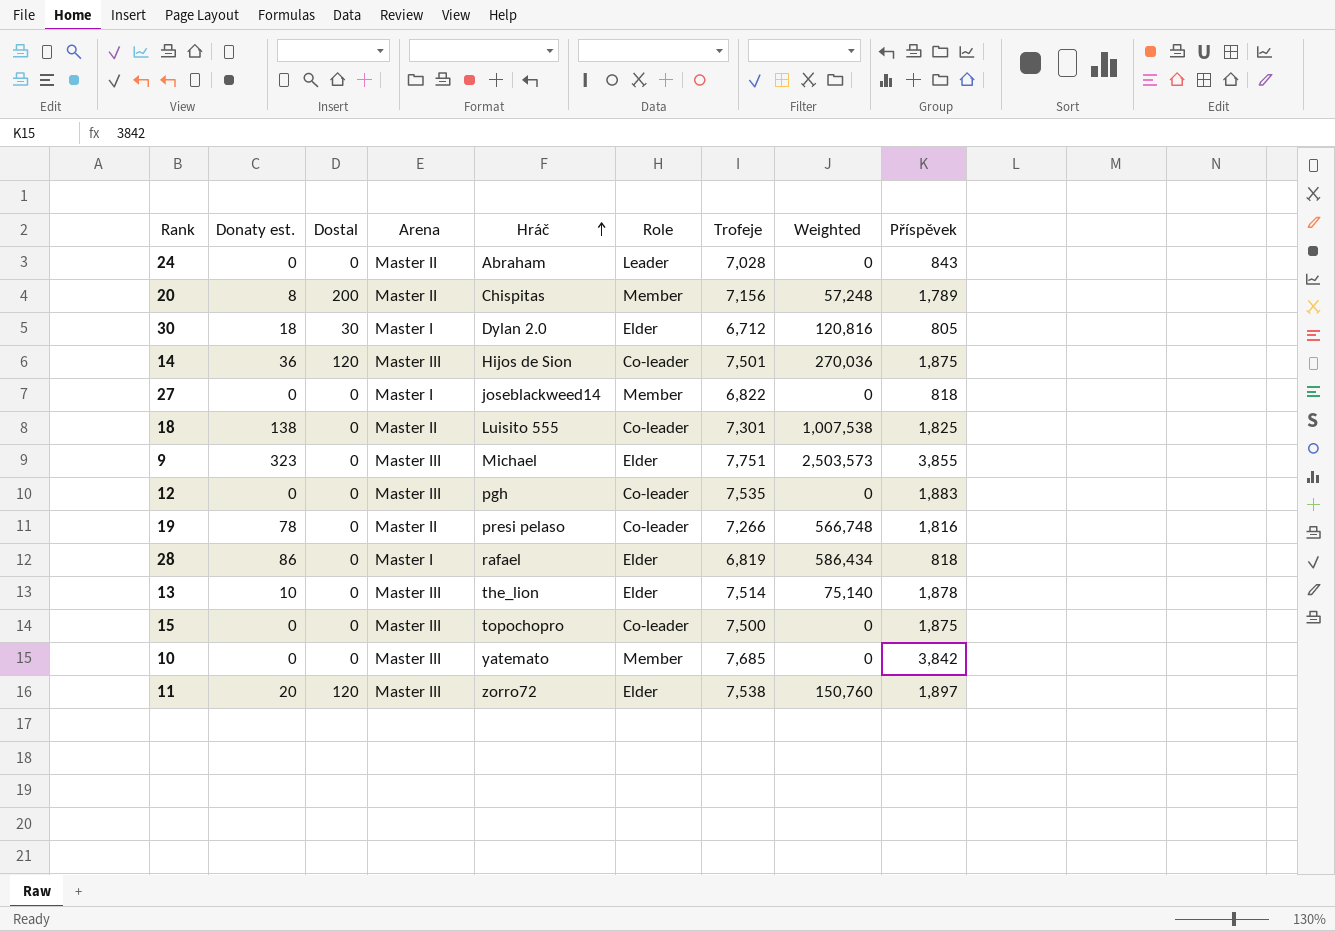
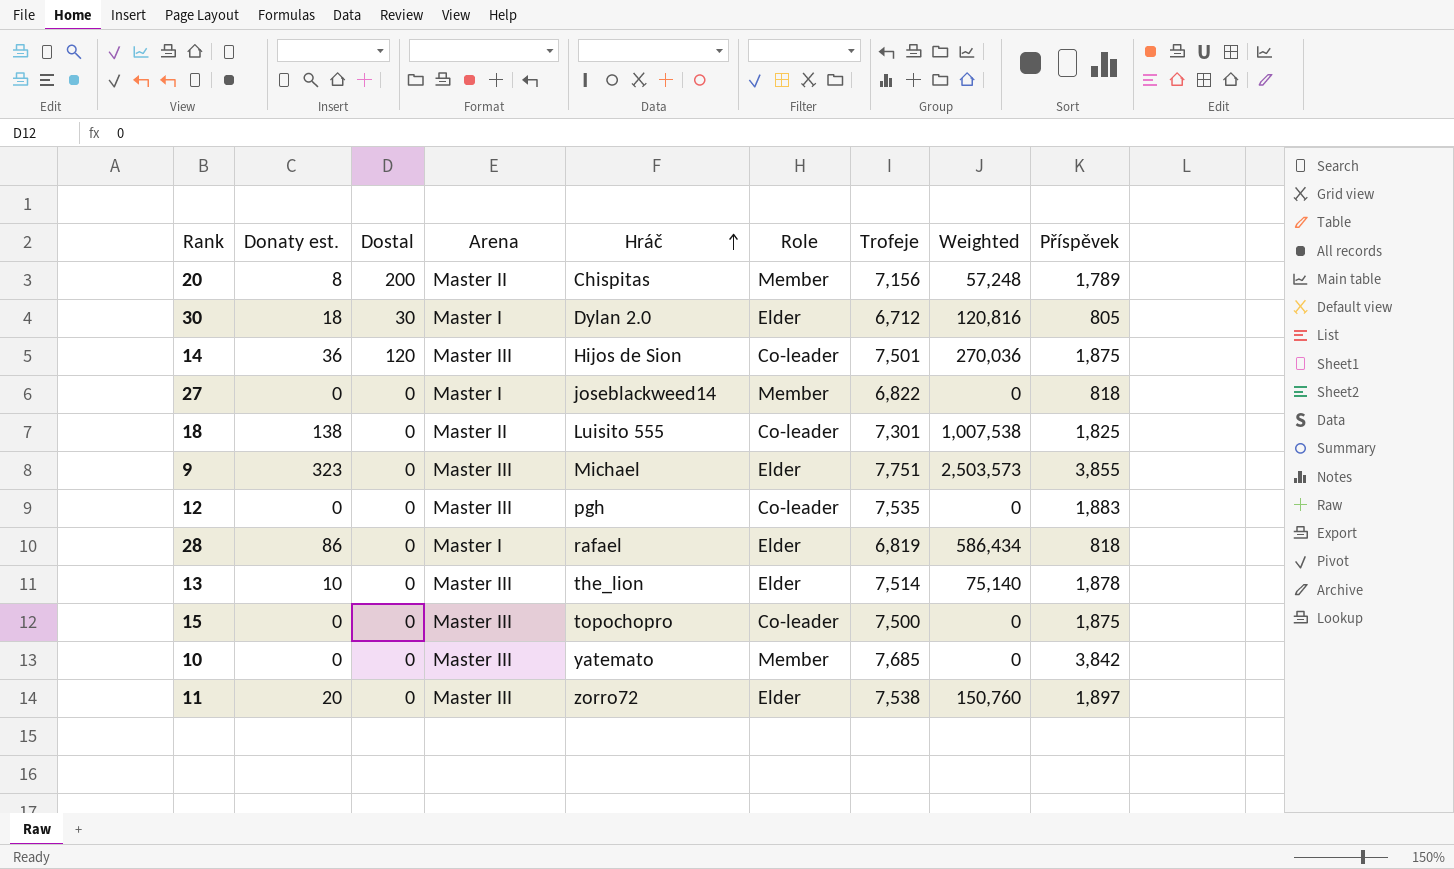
row 24: 0 | 0 | Master II | Abraham | Leader | 7,028 | 0 | 843 -> none
row 19: 78 | 0 | Master II | presi pelaso | Co-leader | 7,266 | 566,748 | 1,816 -> none
11 | Dostal: 120 -> 0

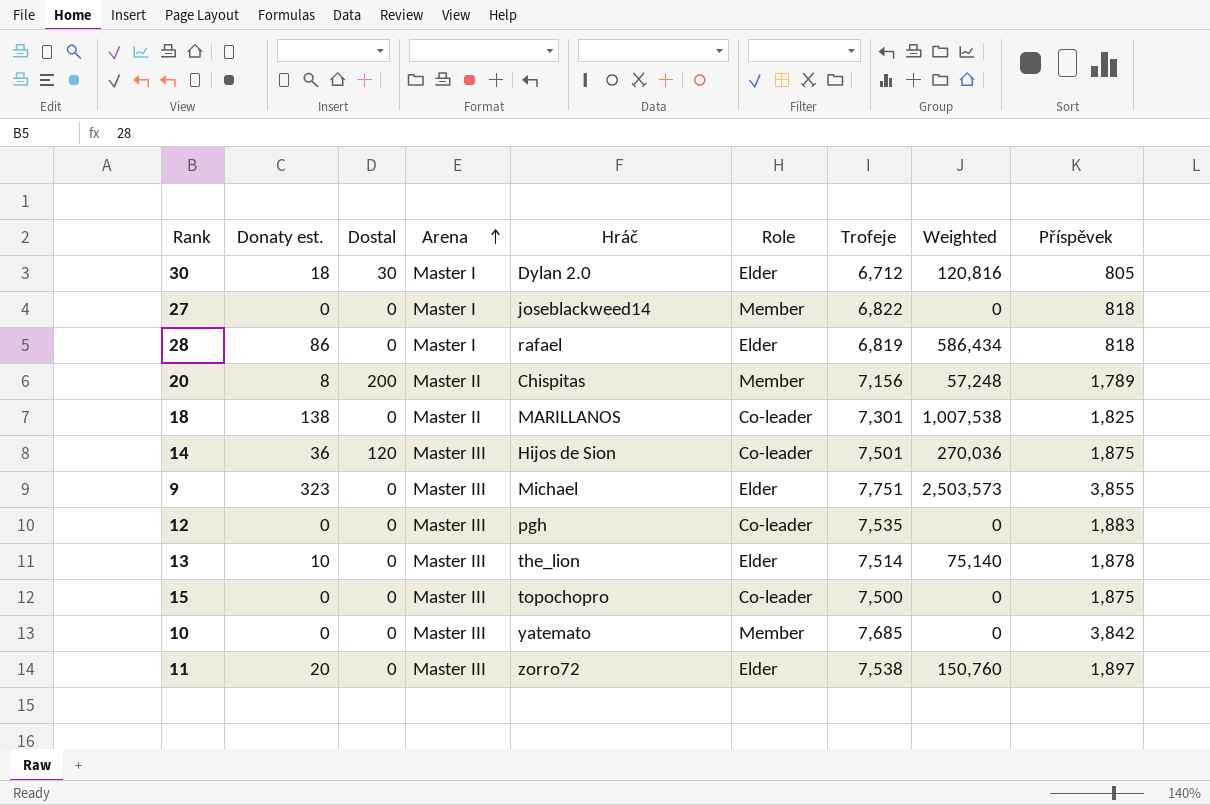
row order: Hráč ascending -> Arena ascending
18 | Hráč: Luisito 555 -> MARILLANOS

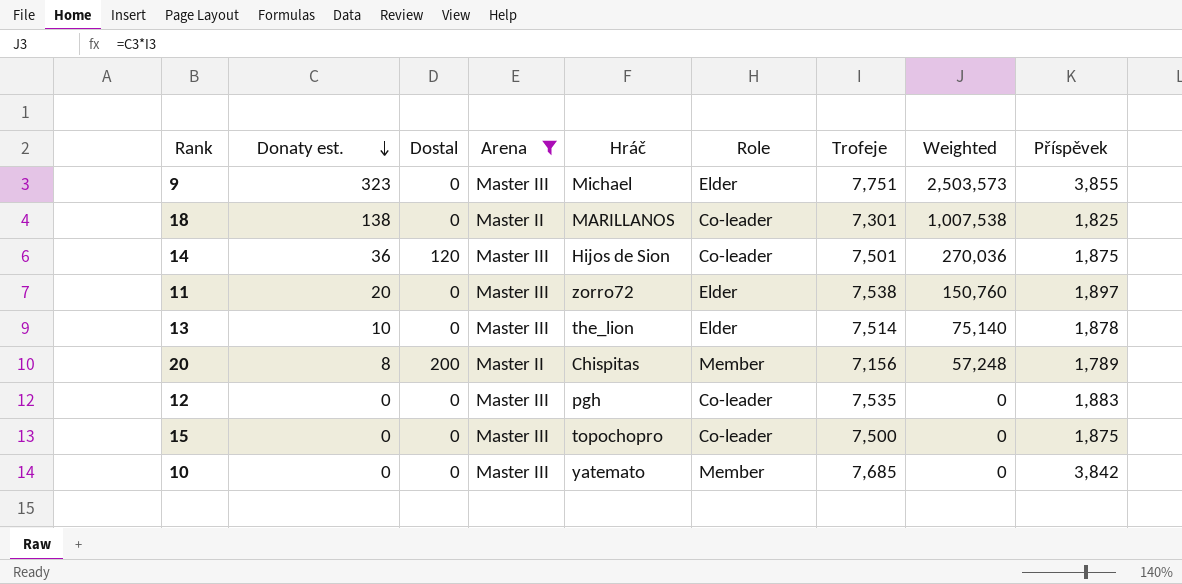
filter: none -> Arena != Master I
row order: Arena ascending -> Donaty est. descending

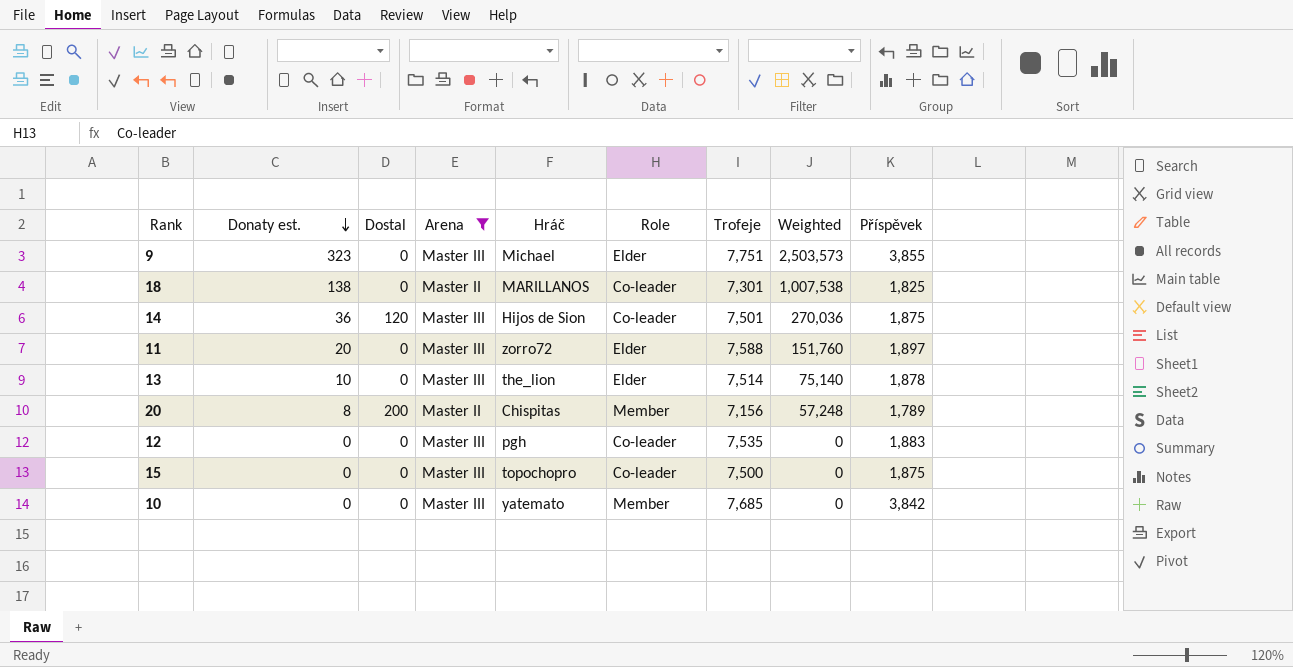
11 | Trofeje: 7,538 -> 7,588
11 | Weighted: 150,760 -> 151,760

